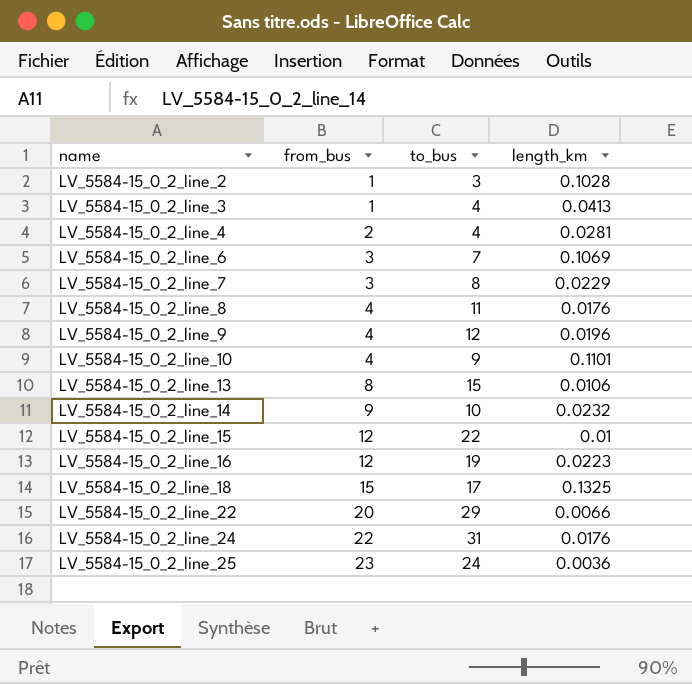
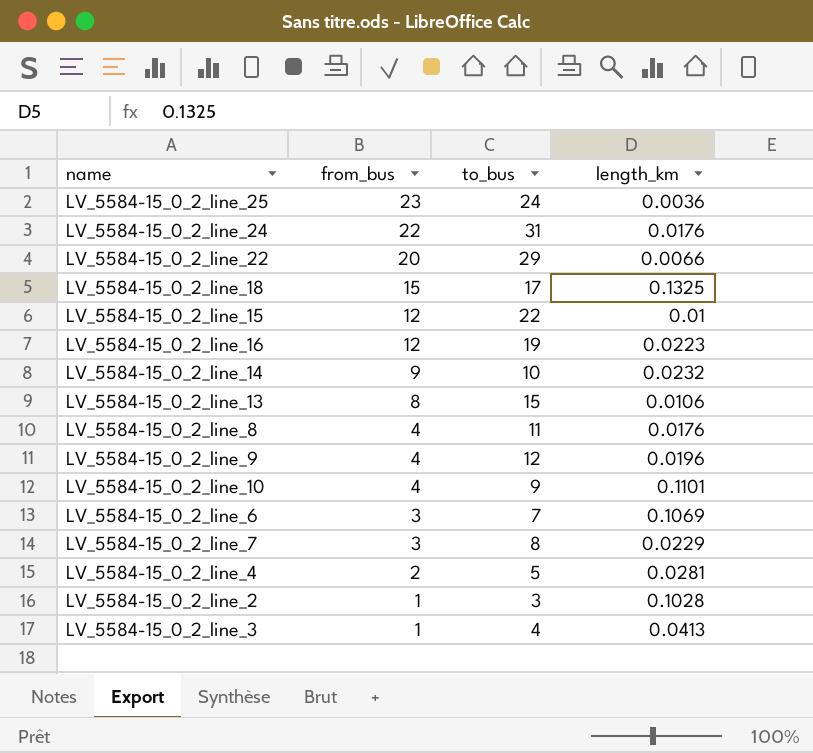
row order: name ascending -> from_bus descending
LV_5584-15_0_2_line_4 | to_bus: 4 -> 5

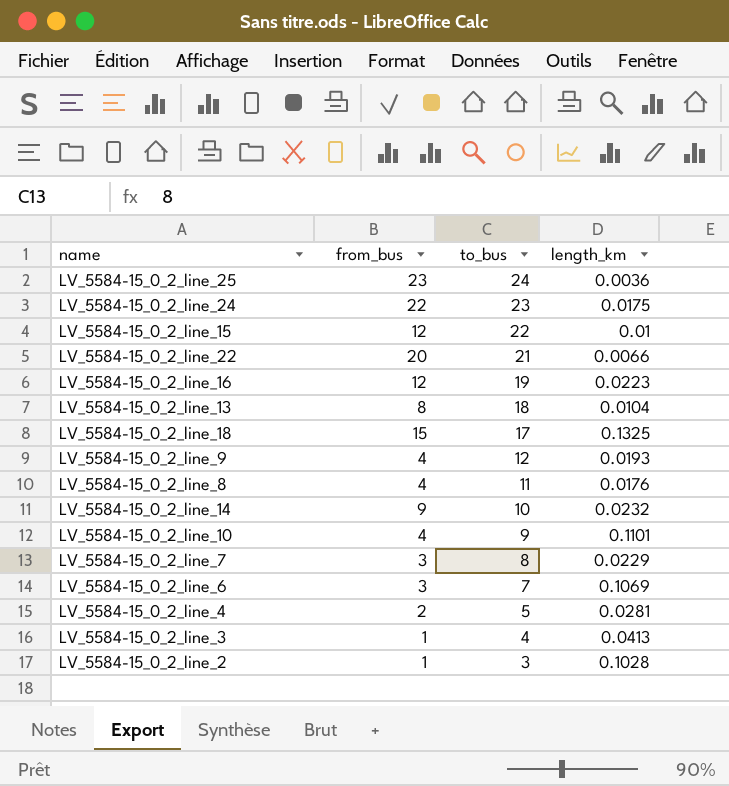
row order: from_bus descending -> to_bus descending
LV_5584-15_0_2_line_24 | to_bus: 31 -> 23
LV_5584-15_0_2_line_24 | length_km: 0.0176 -> 0.0175
LV_5584-15_0_2_line_22 | to_bus: 29 -> 21
LV_5584-15_0_2_line_13 | to_bus: 15 -> 18
LV_5584-15_0_2_line_13 | length_km: 0.0106 -> 0.0104
LV_5584-15_0_2_line_9 | length_km: 0.0196 -> 0.0193

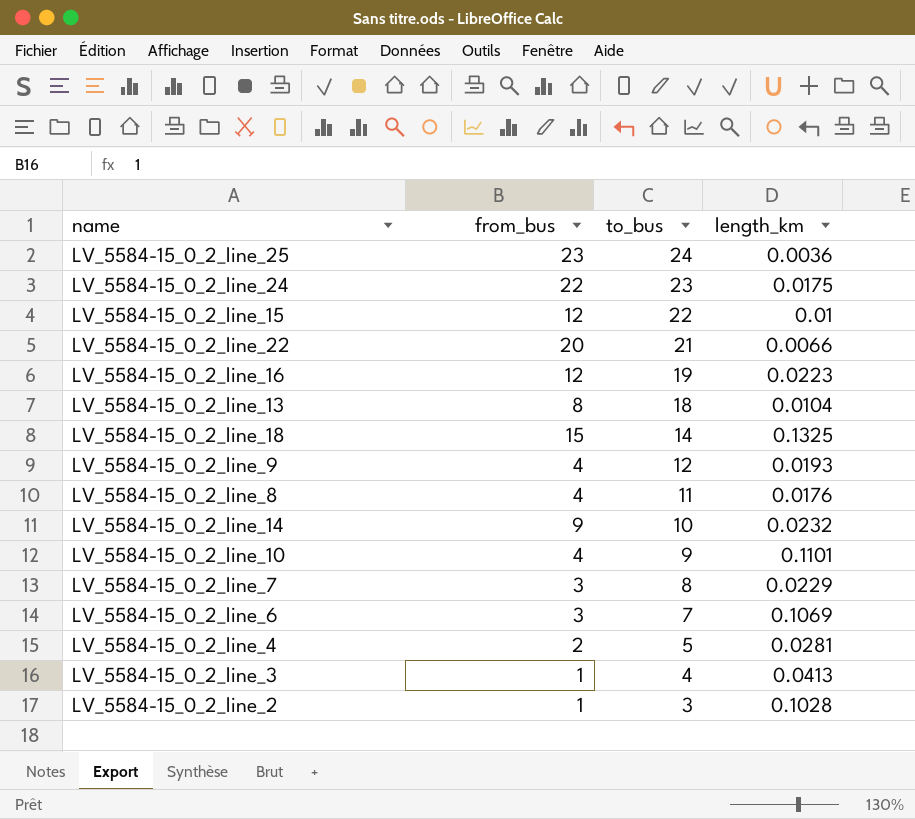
LV_5584-15_0_2_line_18 | to_bus: 17 -> 14

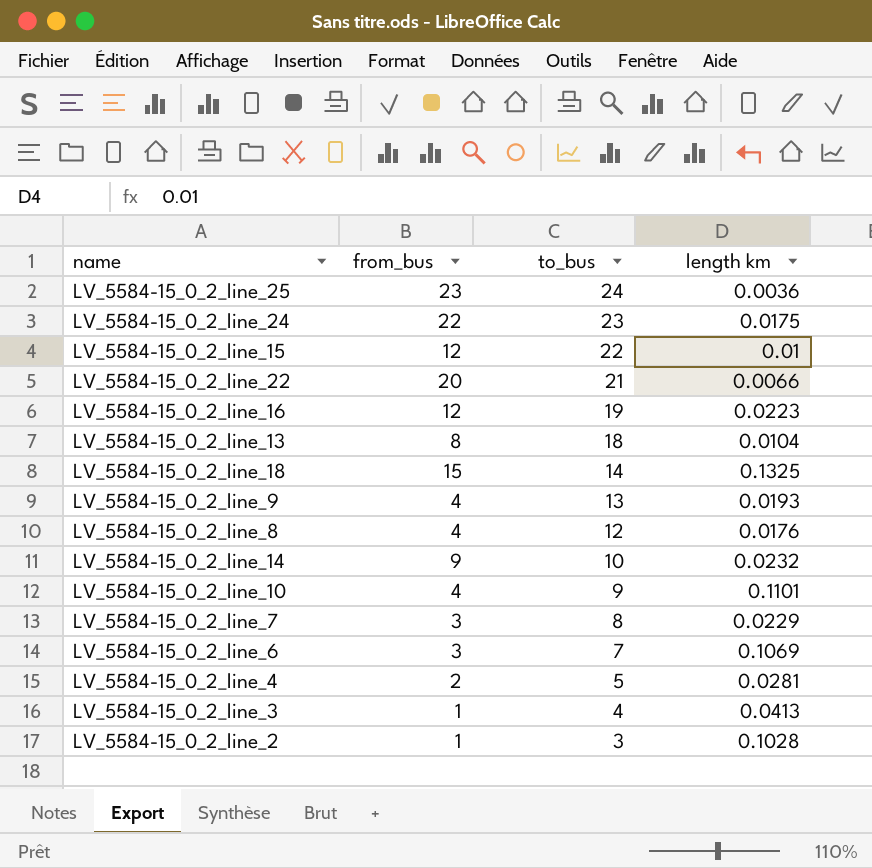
column name: length_km -> length km
LV_5584-15_0_2_line_9 | to_bus: 12 -> 13
LV_5584-15_0_2_line_8 | to_bus: 11 -> 12

